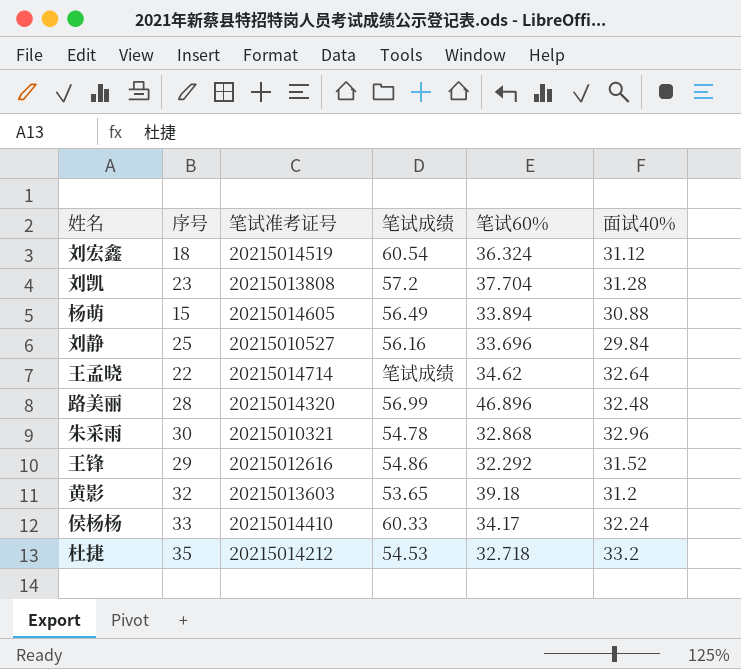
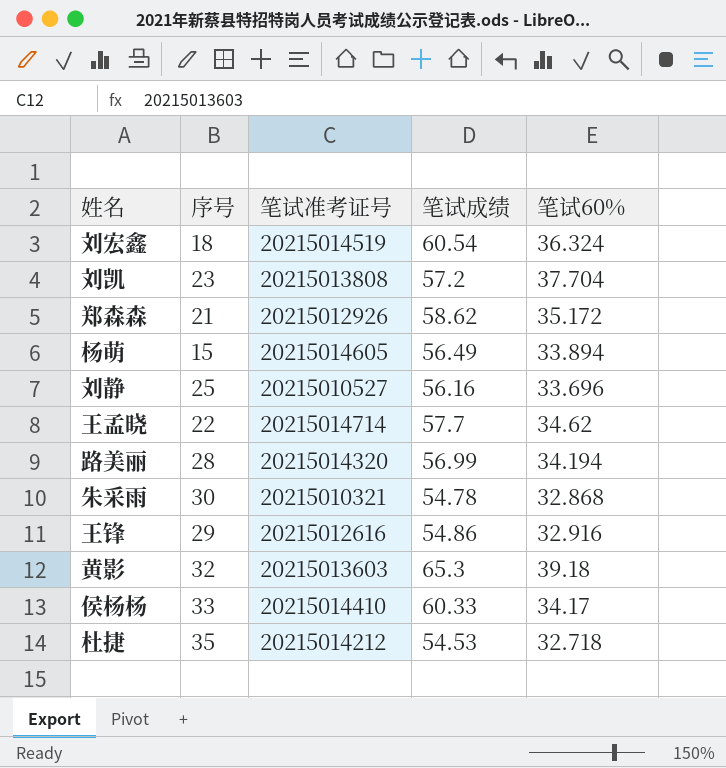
column 面试40% | position: 6 -> none
row 郑森森: none -> 21 | 20215012926 | 58.62 | 35.172
王孟晓 | 笔试成绩: 笔试成绩 -> 57.7
路美丽 | 笔试60%: 46.896 -> 34.194
王锋 | 笔试60%: 32.292 -> 32.916
黄影 | 笔试成绩: 53.65 -> 65.3

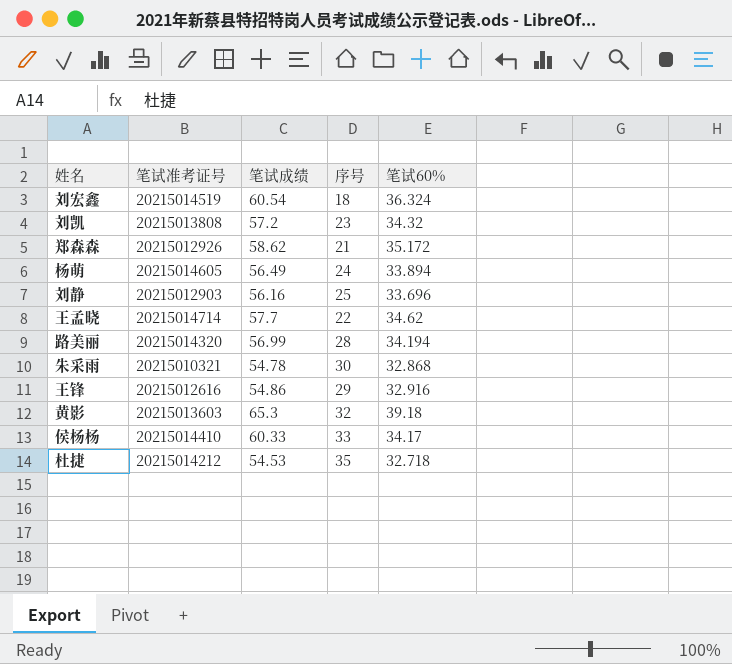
column 序号 | position: 2 -> 4
刘凯 | 笔试60%: 37.704 -> 34.32
杨萌 | 序号: 15 -> 24
刘静 | 笔试准考证号: 20215010527 -> 20215012903

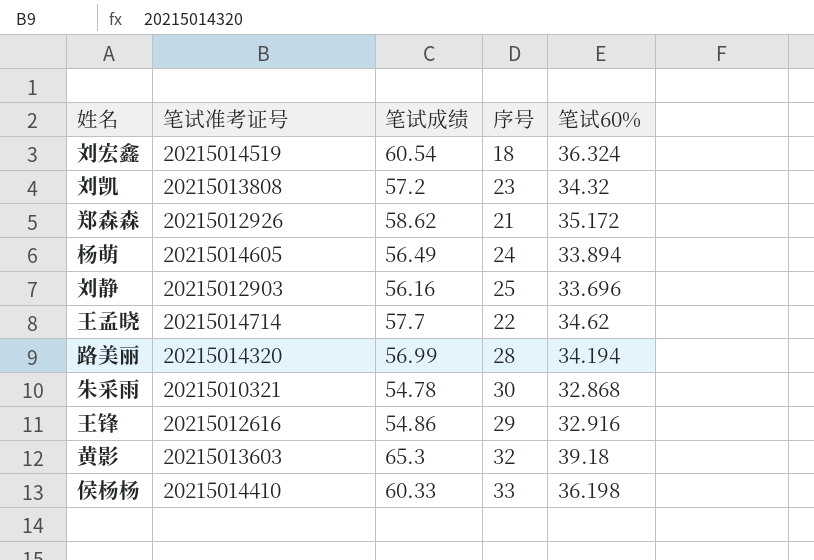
row 杜捷: 20215014212 | 54.53 | 35 | 32.718 -> none
侯杨杨 | 笔试60%: 34.17 -> 36.198

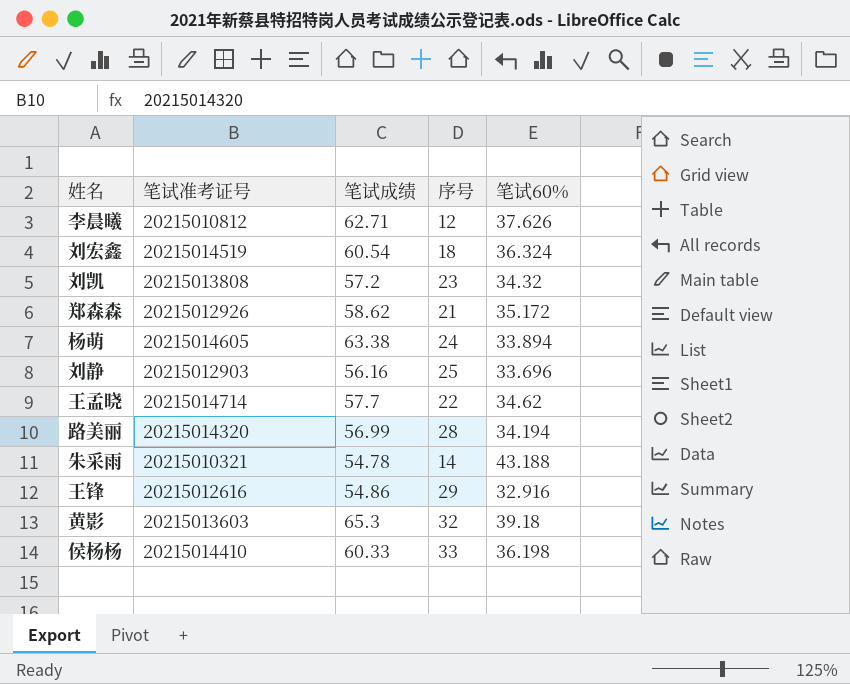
row 李晨曦: none -> 20215010812 | 62.71 | 12 | 37.626
杨萌 | 笔试成绩: 56.49 -> 63.38
朱采雨 | 序号: 30 -> 14
朱采雨 | 笔试60%: 32.868 -> 43.188

